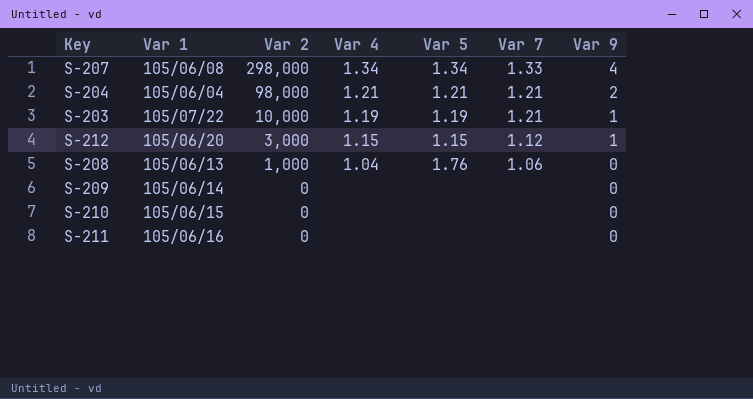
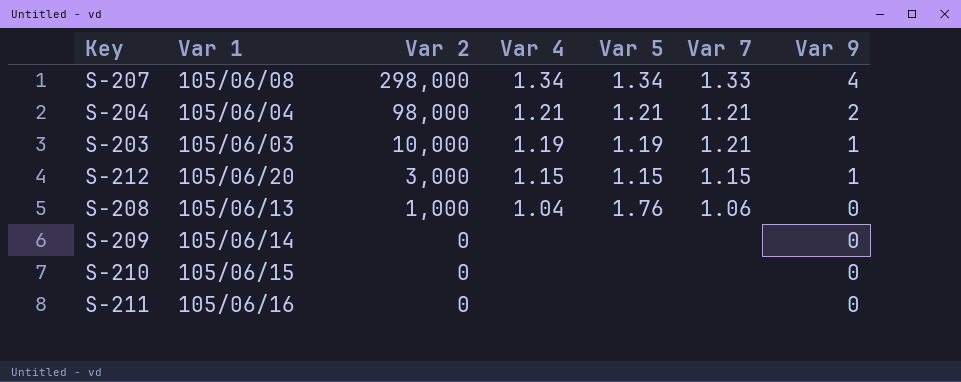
S-203 | Var 1: 105/07/22 -> 105/06/03
S-212 | Var 7: 1.12 -> 1.15

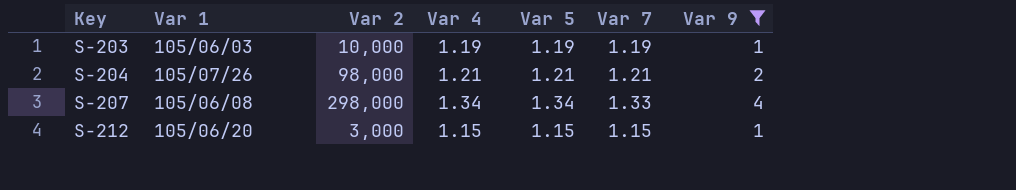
filter: none -> Var 9 != 0
row order: Var 2 descending -> Key ascending
S-203 | Var 7: 1.21 -> 1.19
S-204 | Var 1: 105/06/04 -> 105/07/26

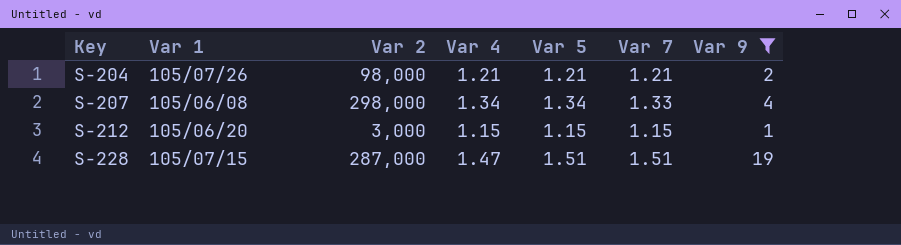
row S-203: 105/06/03 | 10,000 | 1.19 | 1.19 | 1.19 | 1 -> none
row S-228: none -> 105/07/15 | 287,000 | 1.47 | 1.51 | 1.51 | 19

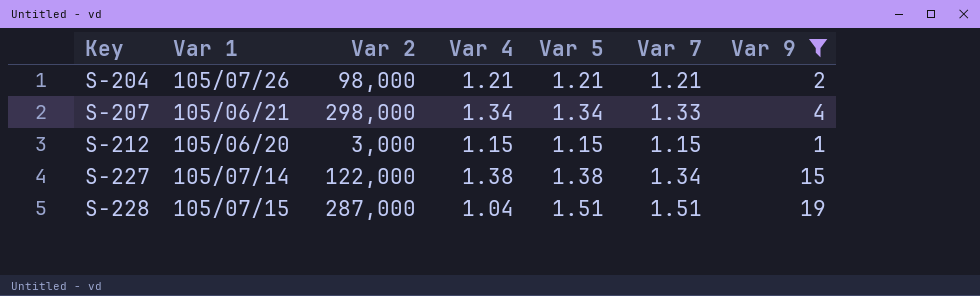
S-207 | Var 1: 105/06/08 -> 105/06/21
row S-227: none -> 105/07/14 | 122,000 | 1.38 | 1.38 | 1.34 | 15
S-228 | Var 4: 1.47 -> 1.04

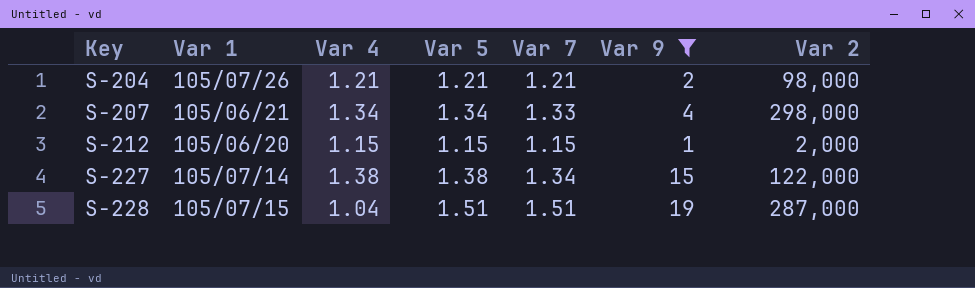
column Var 2 | position: 3 -> 7
S-212 | Var 2: 3,000 -> 2,000

